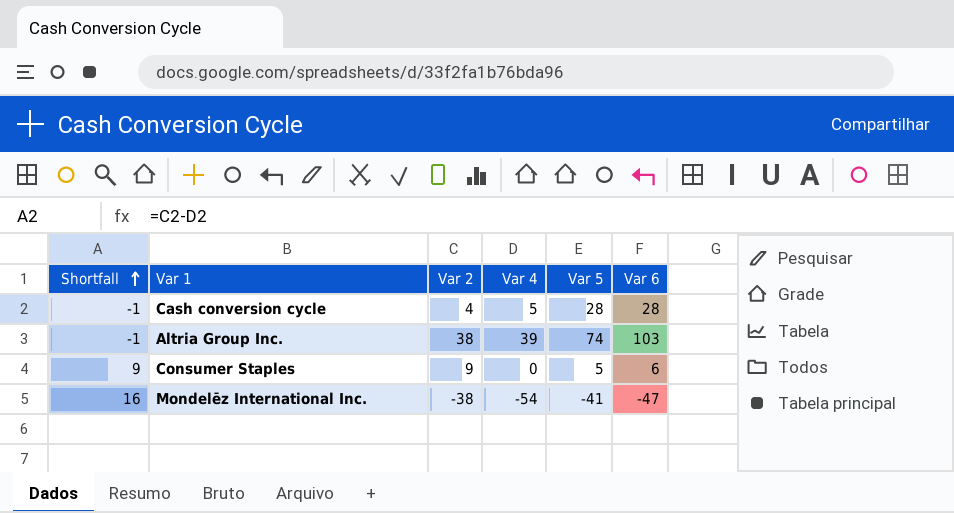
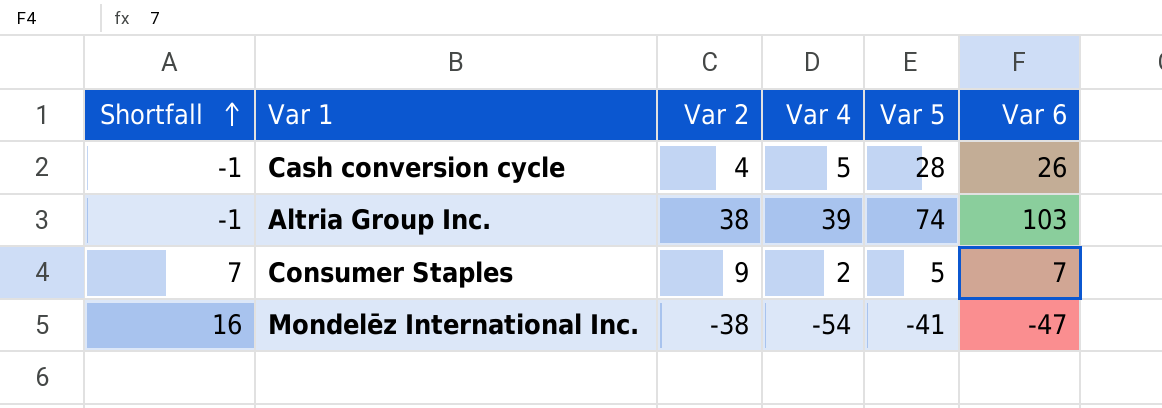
Cash conversion cycle | Var 6: 28 -> 26
Consumer Staples | Shortfall: 9 -> 7
Consumer Staples | Var 4: 0 -> 2
Consumer Staples | Var 6: 6 -> 7

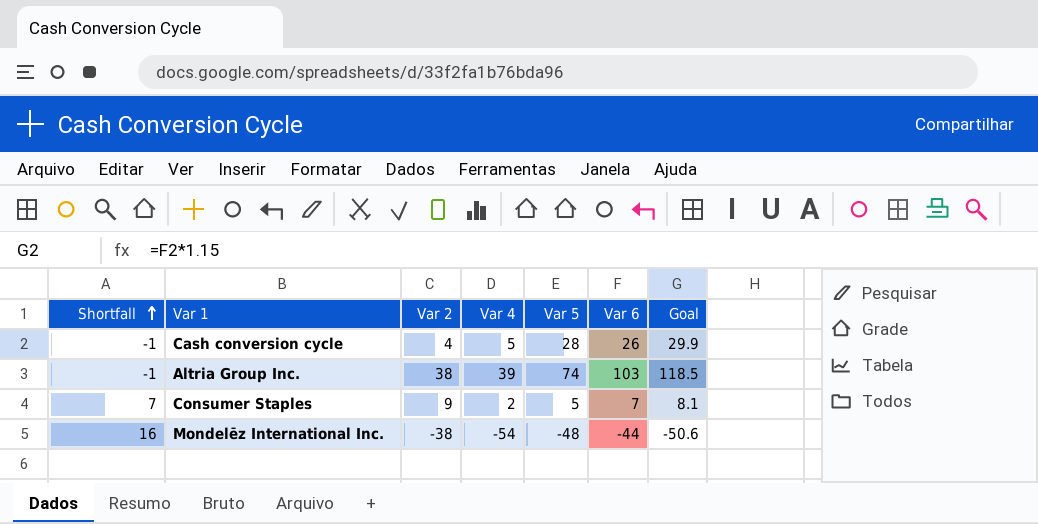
column Goal | formula: none -> [Var 6] * 1.15
Mondelēz International Inc. | Var 5: -41 -> -48
Mondelēz International Inc. | Var 6: -47 -> -44

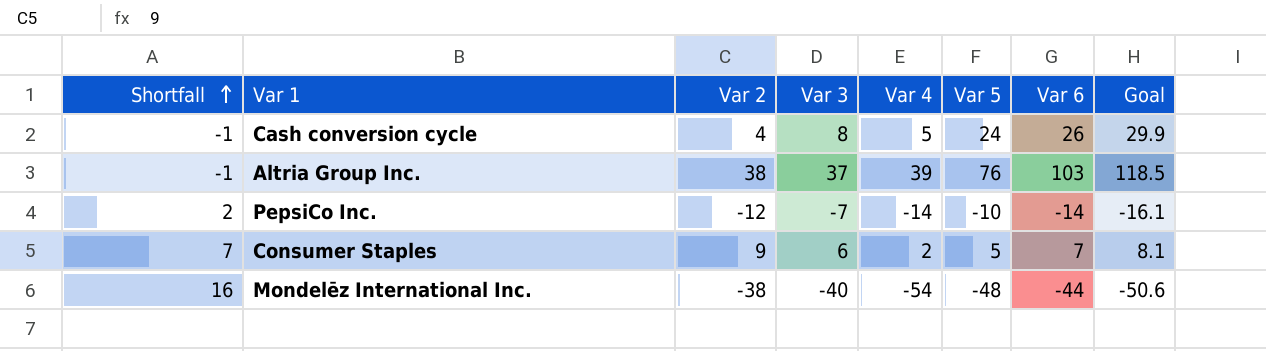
column Var 3 | position: none -> 4
Cash conversion cycle | Var 5: 28 -> 24
Altria Group Inc. | Var 5: 74 -> 76
row PepsiCo Inc.: none -> 2 | -12 | -7 | -14 | -10 | -14 | -16.1

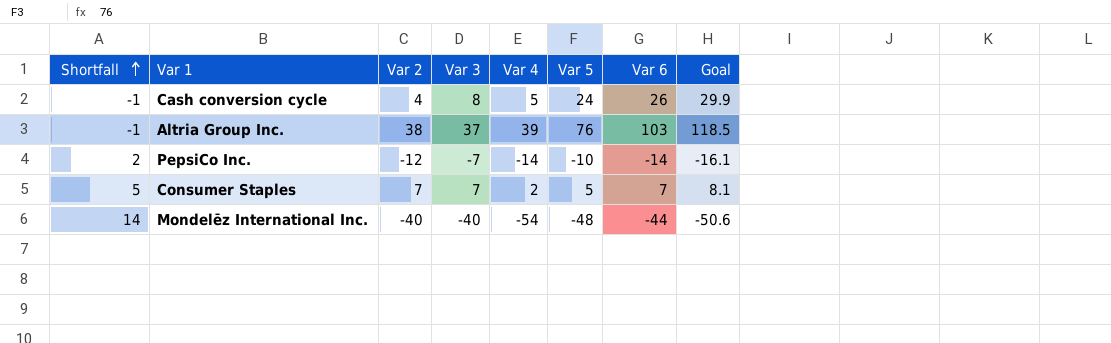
Consumer Staples | Shortfall: 7 -> 5
Consumer Staples | Var 2: 9 -> 7
Consumer Staples | Var 3: 6 -> 7
Mondelēz International Inc. | Shortfall: 16 -> 14
Mondelēz International Inc. | Var 2: -38 -> -40

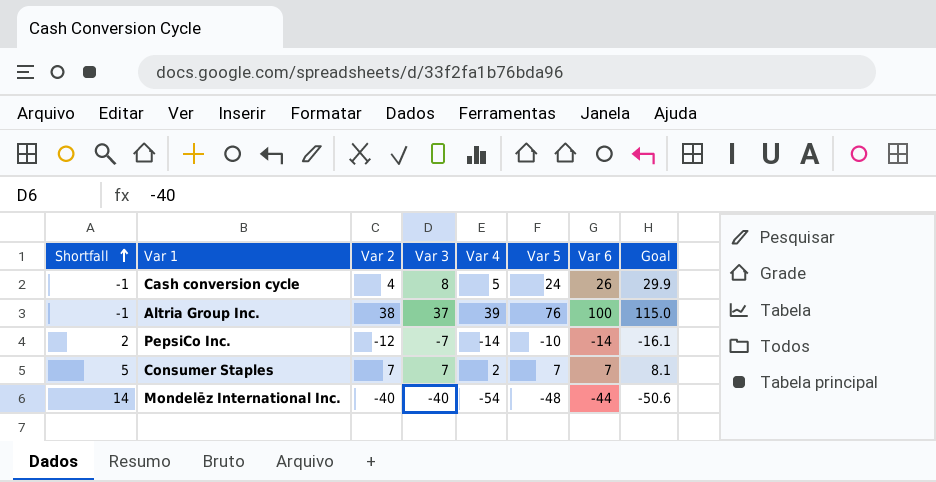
Altria Group Inc. | Var 6: 103 -> 100
Altria Group Inc. | Goal: 118.5 -> 115.0
Consumer Staples | Var 5: 5 -> 7

